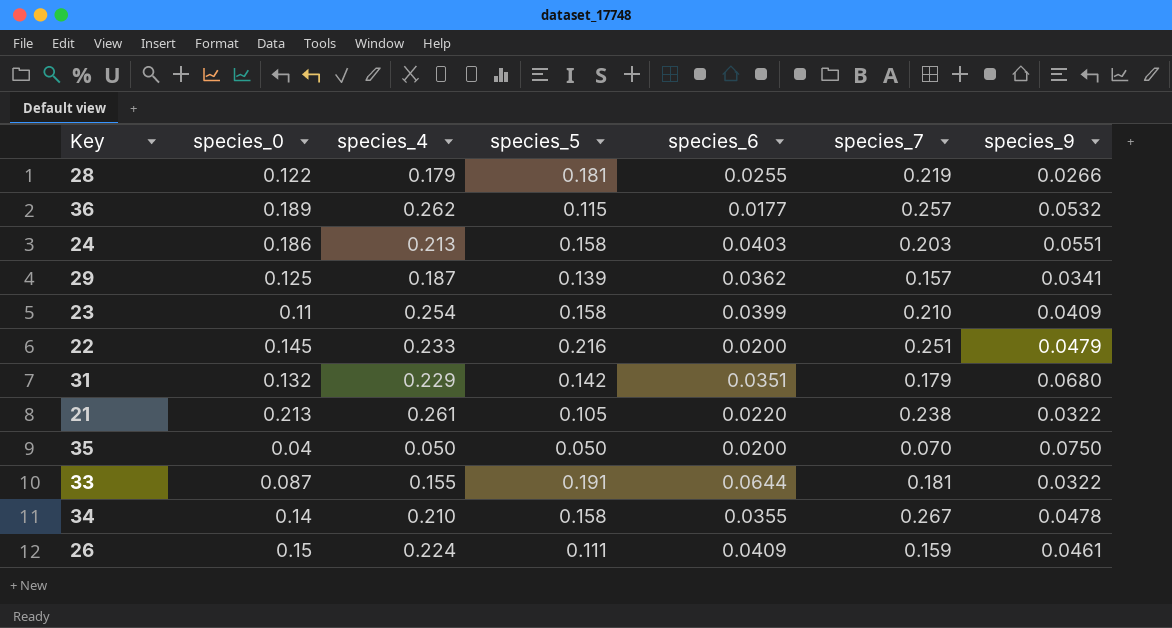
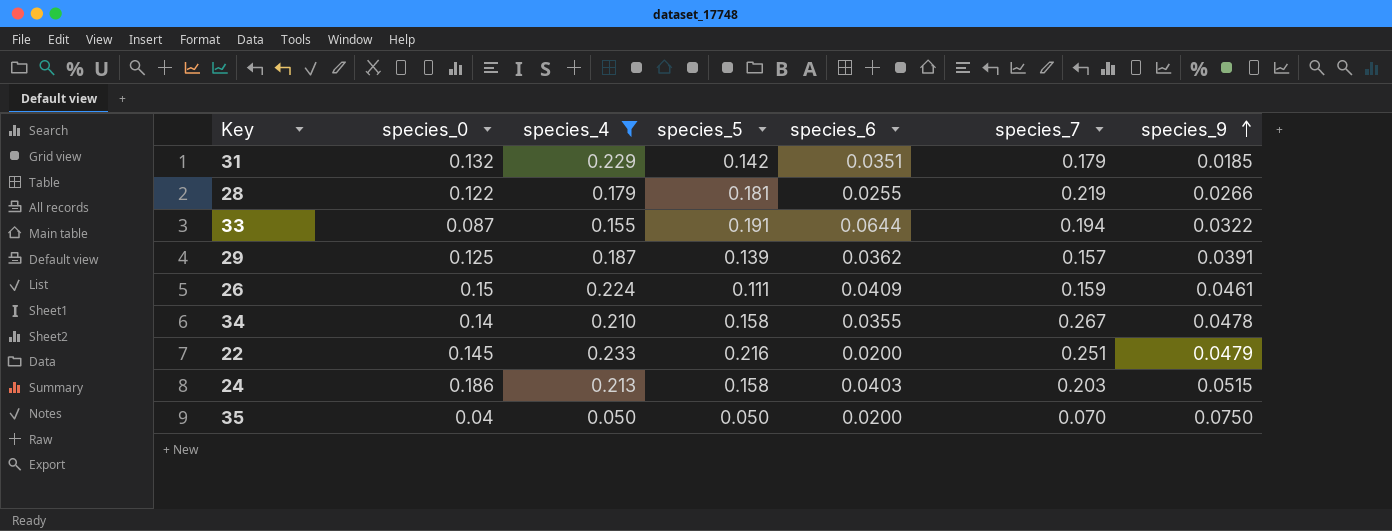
filter: none -> species_4 <= 0.233
row order: none -> species_9 ascending
31 | species_9: 0.0680 -> 0.0185
33 | species_7: 0.181 -> 0.194
29 | species_9: 0.0341 -> 0.0391
24 | species_9: 0.0551 -> 0.0515

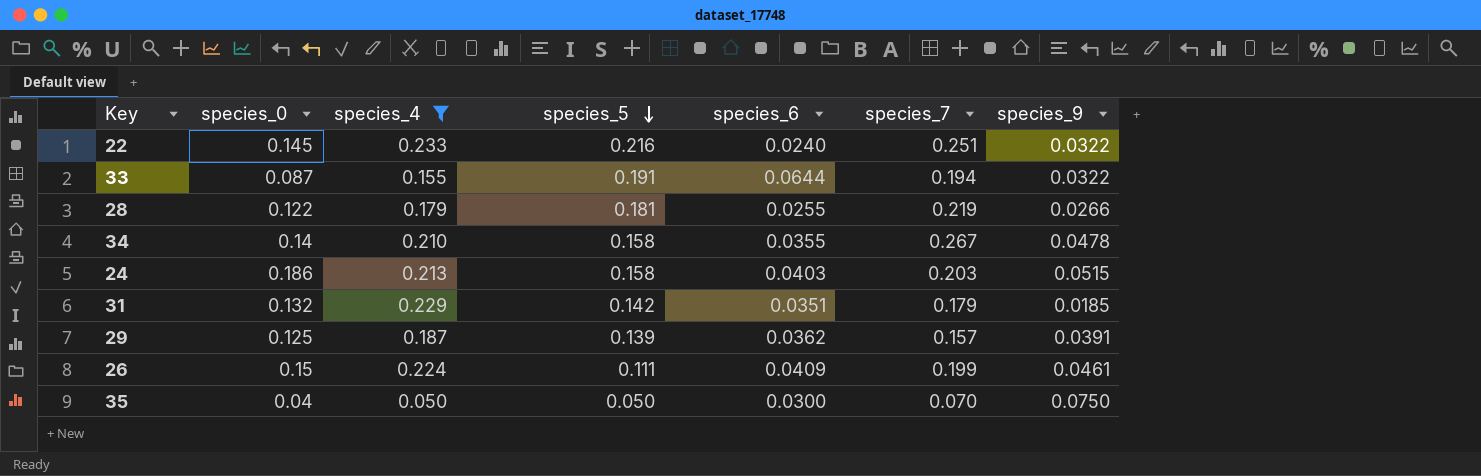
row order: species_9 ascending -> species_5 descending
22 | species_6: 0.0200 -> 0.0240
22 | species_9: 0.0479 -> 0.0322
26 | species_7: 0.159 -> 0.199
35 | species_6: 0.0200 -> 0.0300

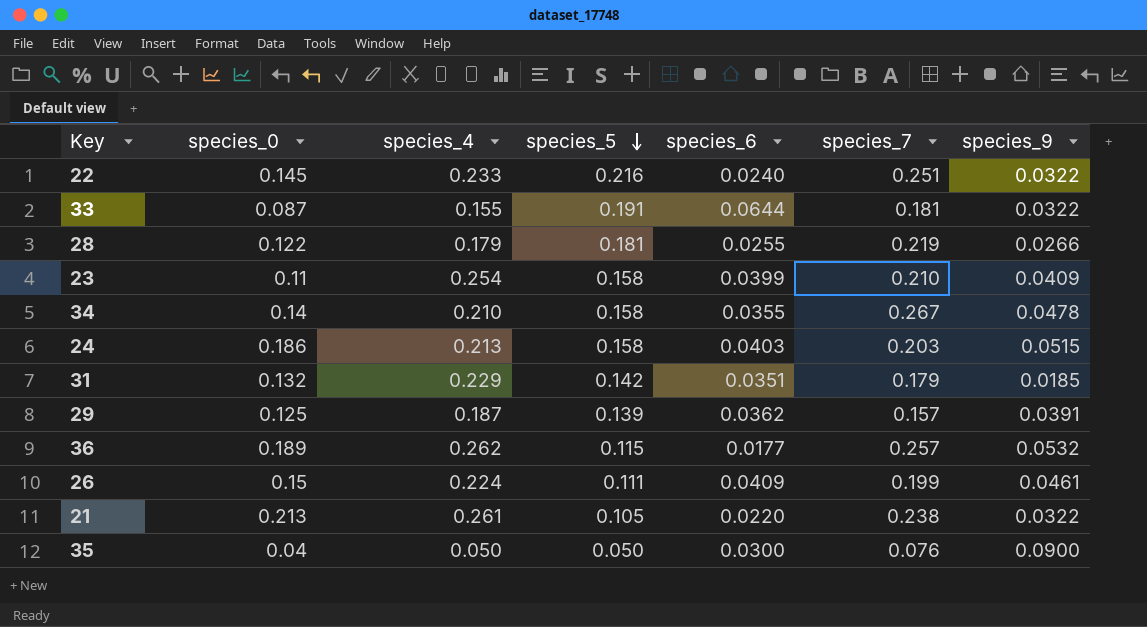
filter: species_4 <= 0.233 -> none
33 | species_7: 0.194 -> 0.181
35 | species_7: 0.070 -> 0.076
35 | species_9: 0.0750 -> 0.0900

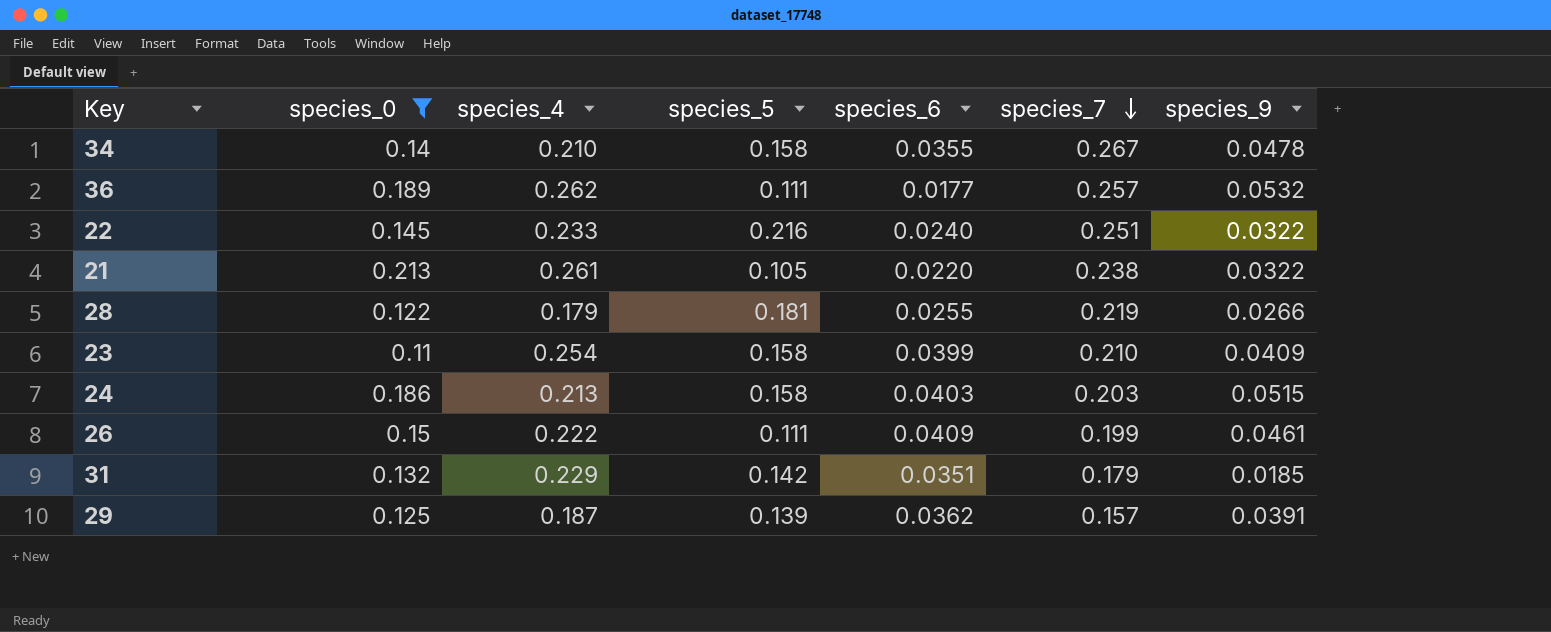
filter: none -> species_0 >= 0.11
row order: species_5 descending -> species_7 descending
36 | species_5: 0.115 -> 0.111
26 | species_4: 0.224 -> 0.222

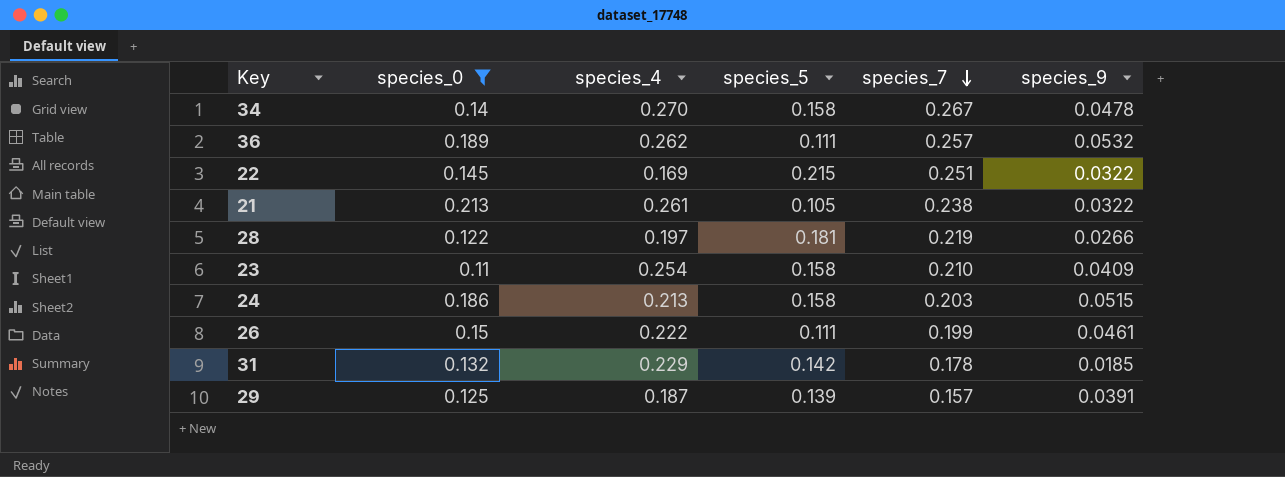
column species_6 | position: 5 -> none
34 | species_4: 0.210 -> 0.270
22 | species_4: 0.233 -> 0.169
22 | species_5: 0.216 -> 0.215
28 | species_4: 0.179 -> 0.197
31 | species_7: 0.179 -> 0.178

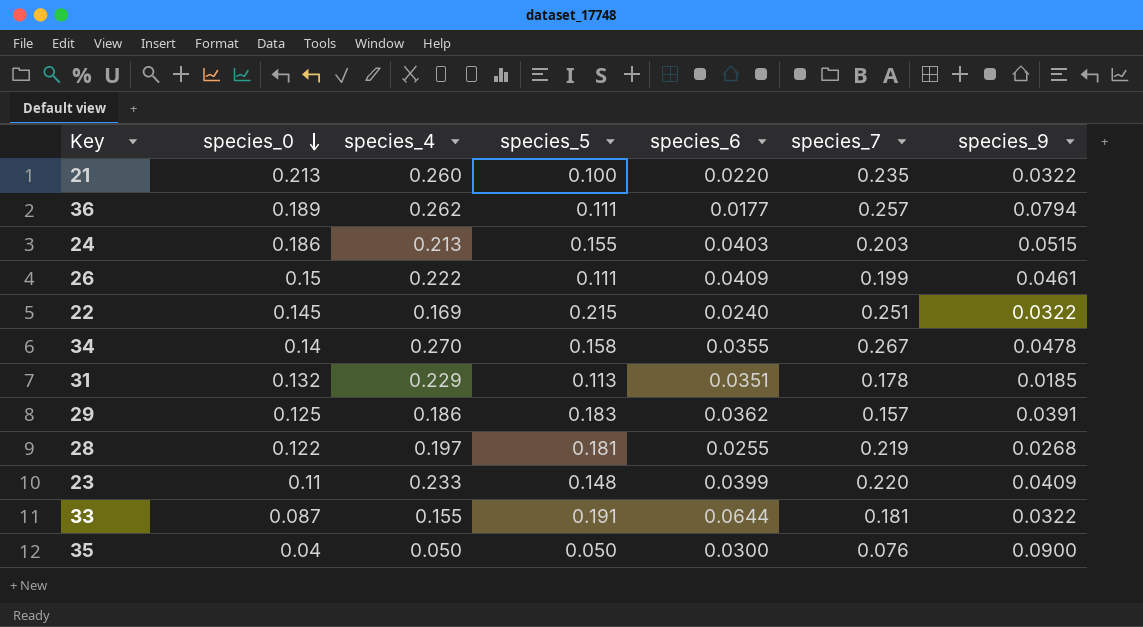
filter: species_0 >= 0.11 -> none
row order: species_7 descending -> species_0 descending
column species_6 | position: none -> 5
21 | species_4: 0.261 -> 0.260
21 | species_5: 0.105 -> 0.100
21 | species_7: 0.238 -> 0.235
36 | species_9: 0.0532 -> 0.0794
24 | species_5: 0.158 -> 0.155
31 | species_5: 0.142 -> 0.113
29 | species_4: 0.187 -> 0.186
29 | species_5: 0.139 -> 0.183
28 | species_9: 0.0266 -> 0.0268
23 | species_4: 0.254 -> 0.233
23 | species_5: 0.158 -> 0.148
23 | species_7: 0.210 -> 0.220

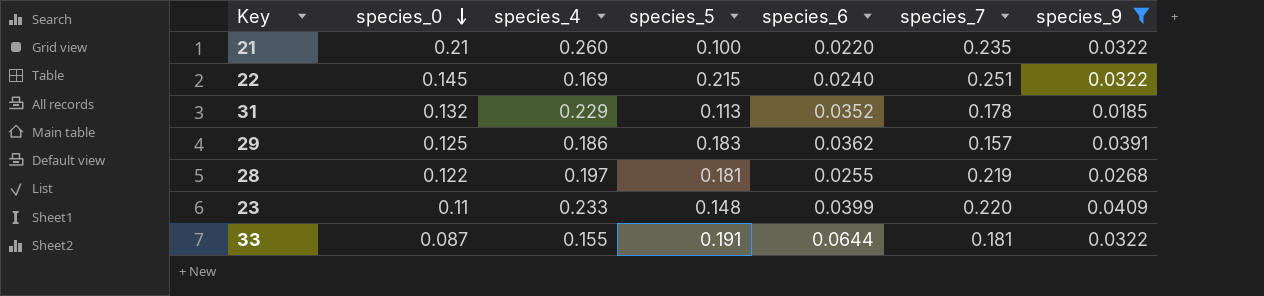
filter: none -> species_9 <= 0.0409
21 | species_0: 0.213 -> 0.21
31 | species_6: 0.0351 -> 0.0352

